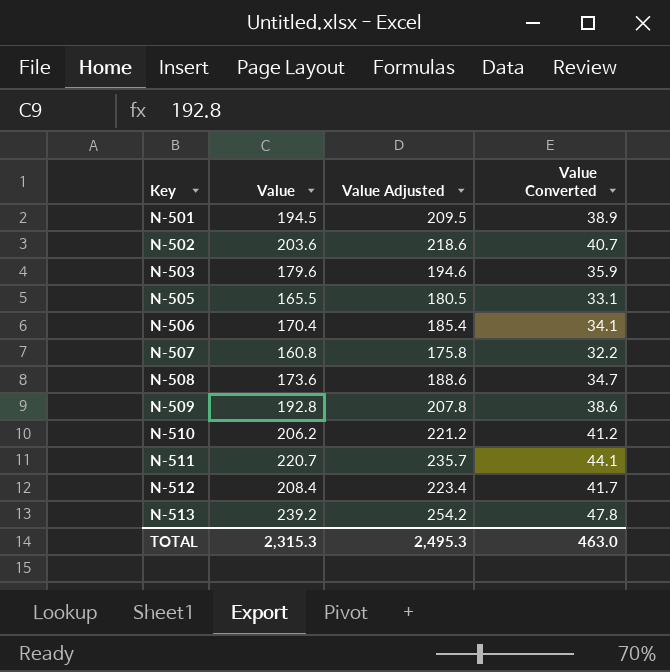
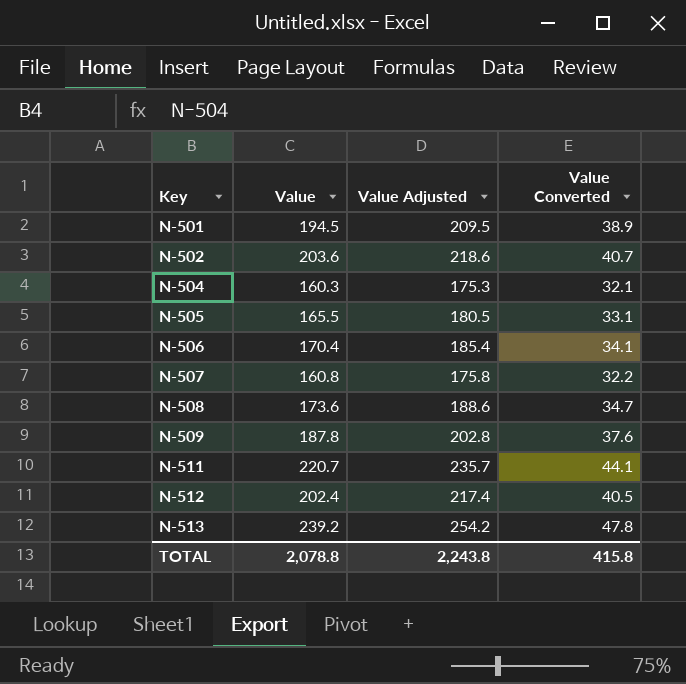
row N-503: 179.6 | 194.6 | 35.9 -> none
row N-510: 206.2 | 221.2 | 41.2 -> none
row N-504: none -> 160.3 | 175.3 | 32.1
N-509 | Value: 192.8 -> 187.8
N-509 | Value Adjusted: 207.8 -> 202.8
N-509 | Value Converted: 38.6 -> 37.6
N-512 | Value: 208.4 -> 202.4
N-512 | Value Adjusted: 223.4 -> 217.4
N-512 | Value Converted: 41.7 -> 40.5
TOTAL | Value: 2,315.3 -> 2,078.8
TOTAL | Value Adjusted: 2,495.3 -> 2,243.8
TOTAL | Value Converted: 463.0 -> 415.8

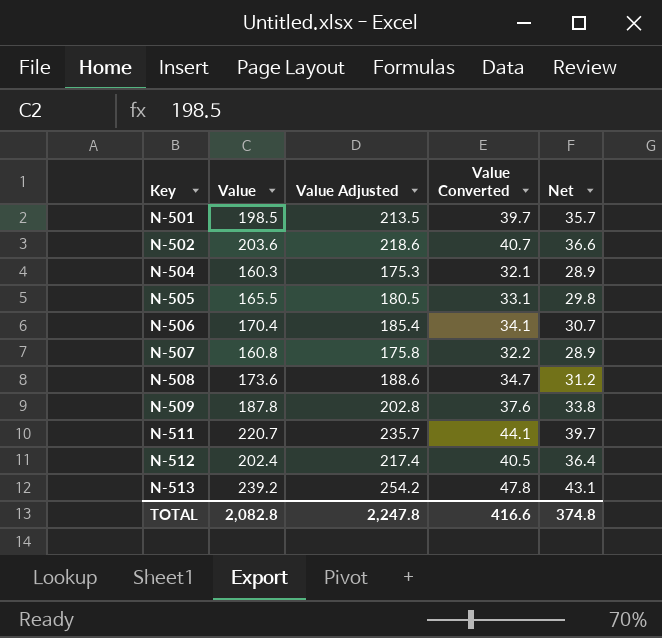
column Net | formula: none -> [Value] * 0.18
N-501 | Value: 194.5 -> 198.5
N-501 | Value Adjusted: 209.5 -> 213.5
N-501 | Value Converted: 38.9 -> 39.7
TOTAL | Value: 2,078.8 -> 2,082.8
TOTAL | Value Adjusted: 2,243.8 -> 2,247.8
TOTAL | Value Converted: 415.8 -> 416.6

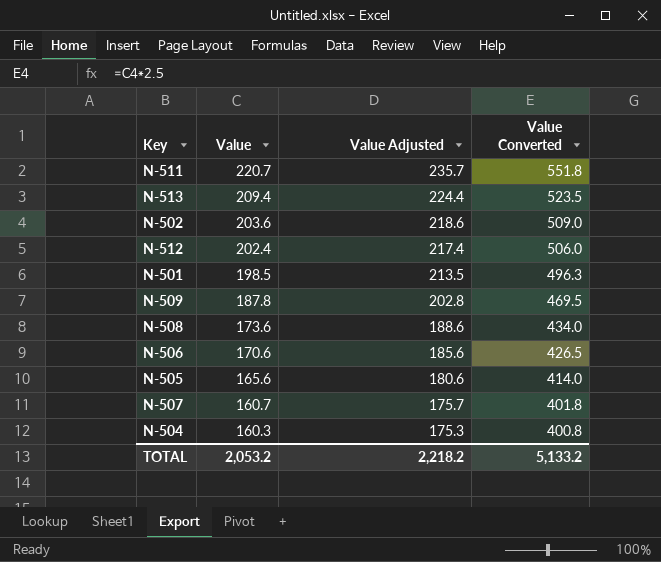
row order: Key ascending -> Value descending
column Net | formula: [Value] * 0.18 -> none
column Value Converted | formula: [Value] * 0.2 -> [Value] * 2.5
N-513 | Value: 239.2 -> 209.4
N-513 | Value Adjusted: 254.2 -> 224.4
N-506 | Value: 170.4 -> 170.6
N-506 | Value Adjusted: 185.4 -> 185.6
N-505 | Value: 165.5 -> 165.6
N-505 | Value Adjusted: 180.5 -> 180.6
N-507 | Value: 160.8 -> 160.7
N-507 | Value Adjusted: 175.8 -> 175.7
TOTAL | Value: 2,082.8 -> 2,053.2
TOTAL | Value Adjusted: 2,247.8 -> 2,218.2
TOTAL | Value Converted: 416.6 -> 5,133.2

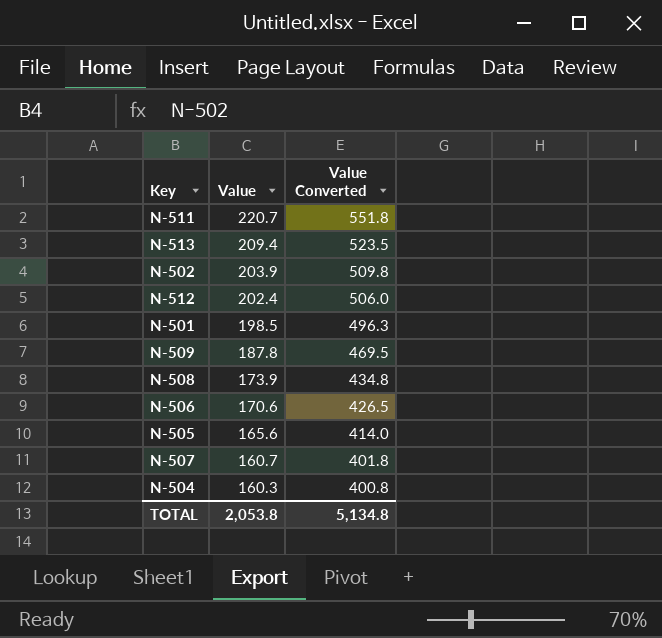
column Value Adjusted | formula: [Value] + 15 -> none
N-502 | Value: 203.6 -> 203.9
N-502 | Value Converted: 509.0 -> 509.8
N-508 | Value: 173.6 -> 173.9
N-508 | Value Converted: 434.0 -> 434.8
TOTAL | Value: 2,053.2 -> 2,053.8
TOTAL | Value Converted: 5,133.2 -> 5,134.8

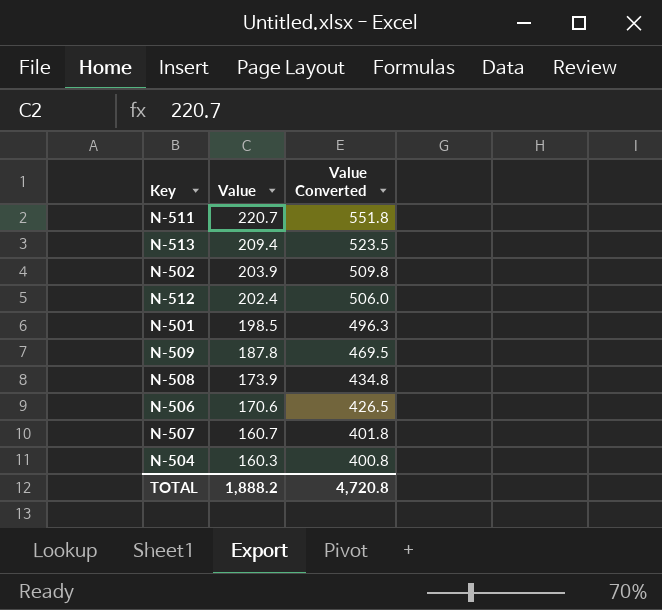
row N-505: 165.6 | 414.0 -> none
TOTAL | Value: 2,053.8 -> 1,888.2
TOTAL | Value Converted: 5,134.8 -> 4,720.8

